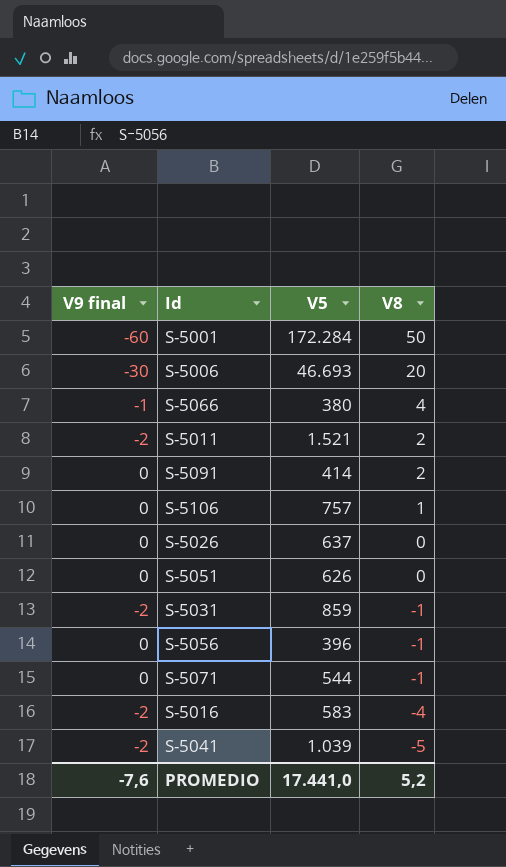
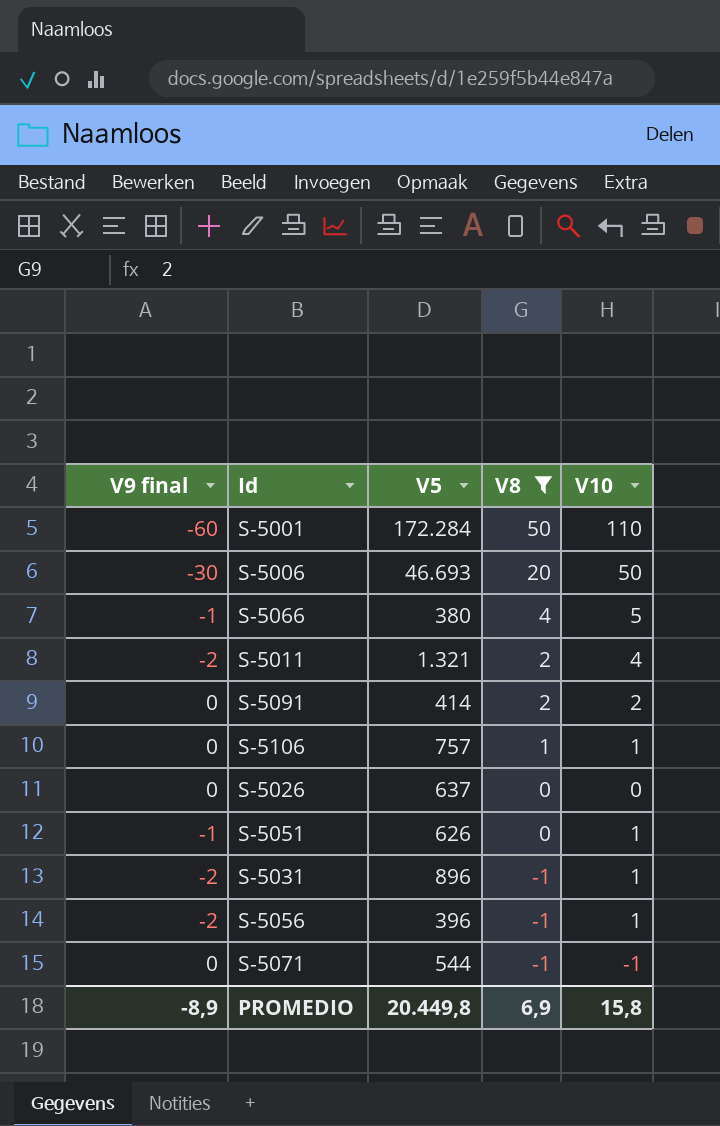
filter: none -> V8 >= -1
column V10 | formula: none -> [V8] - [V9 final]
S-5011 | V5: 1.521 -> 1.321
S-5051 | V9 final: 0 -> -1
S-5031 | V5: 859 -> 896
S-5056 | V9 final: 0 -> -2
PROMEDIO | V9 final: -7,6 -> -8,9
PROMEDIO | V5: 17.441,0 -> 20.449,8
PROMEDIO | V8: 5,2 -> 6,9

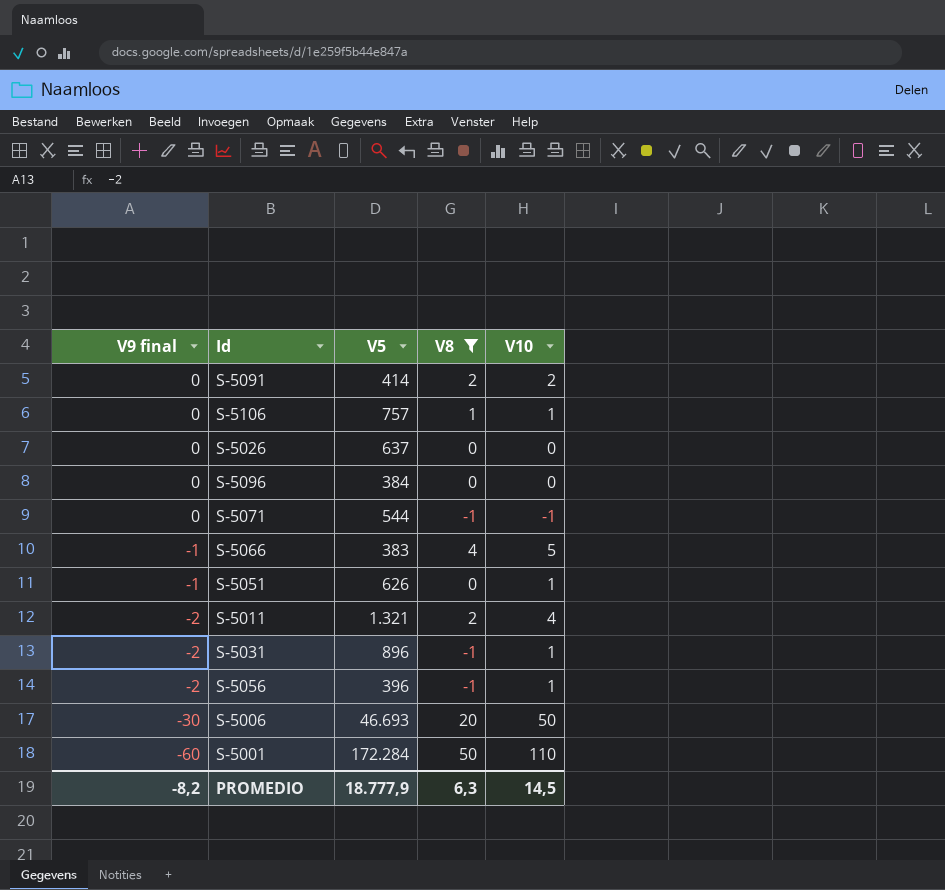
row order: V8 descending -> V9 final descending
row S-5096: none -> 0 | 384 | 0 | 0
S-5066 | V5: 380 -> 383
PROMEDIO | V9 final: -8,9 -> -8,2
PROMEDIO | V5: 20.449,8 -> 18.777,9
PROMEDIO | V8: 6,9 -> 6,3
PROMEDIO | V10: 15,8 -> 14,5

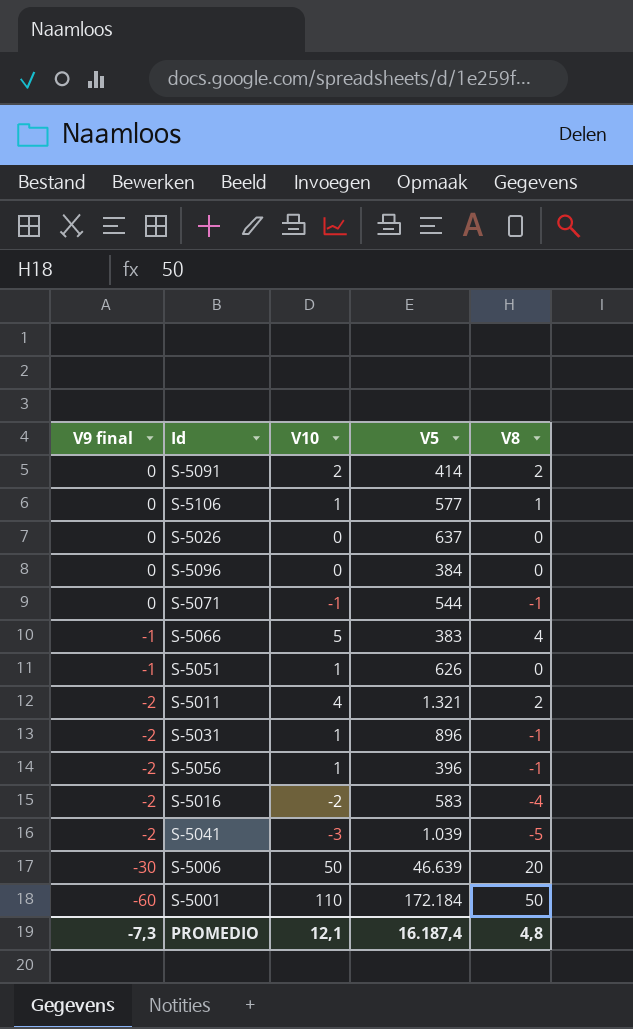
filter: V8 >= -1 -> none
column V10 | position: 5 -> 3
S-5106 | V5: 757 -> 577
S-5006 | V5: 46.693 -> 46.639
S-5001 | V5: 172.284 -> 172.184
PROMEDIO | V9 final: -8,2 -> -7,3
PROMEDIO | V10: 14,5 -> 12,1
PROMEDIO | V5: 18.777,9 -> 16.187,4
PROMEDIO | V8: 6,3 -> 4,8

